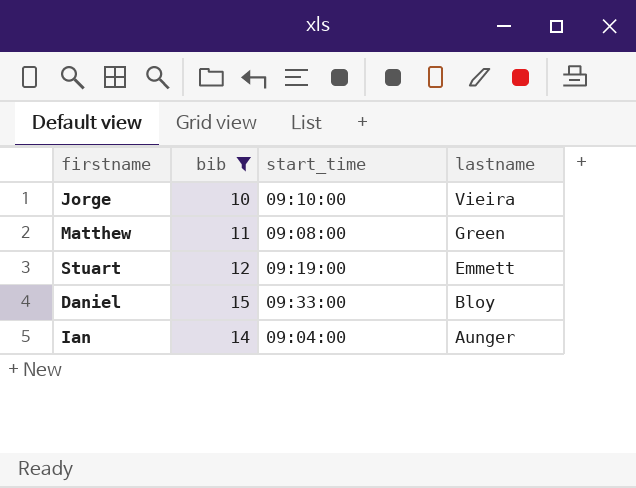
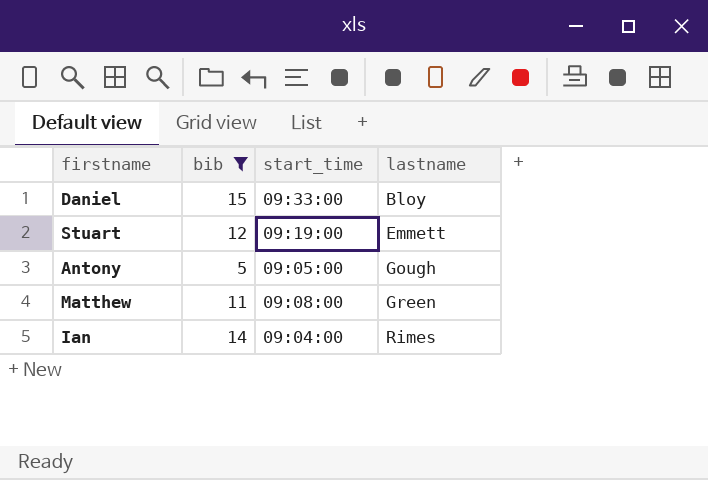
row order: lastname descending -> lastname ascending
row Jorge: 10 | 09:10:00 | Vieira -> none
row Antony: none -> 5 | 09:05:00 | Gough
Ian | lastname: Aunger -> Rimes

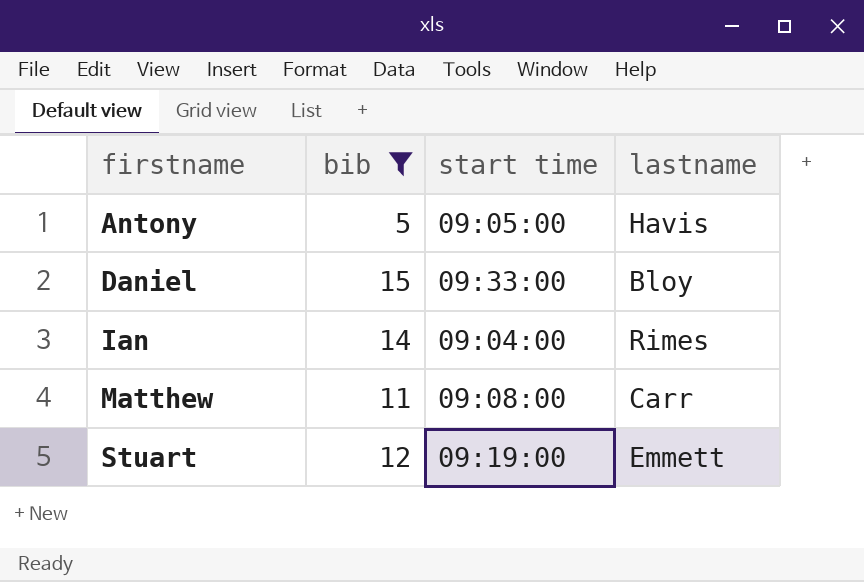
row order: lastname ascending -> firstname ascending
column name: start_time -> start time
Antony | lastname: Gough -> Havis
Matthew | lastname: Green -> Carr

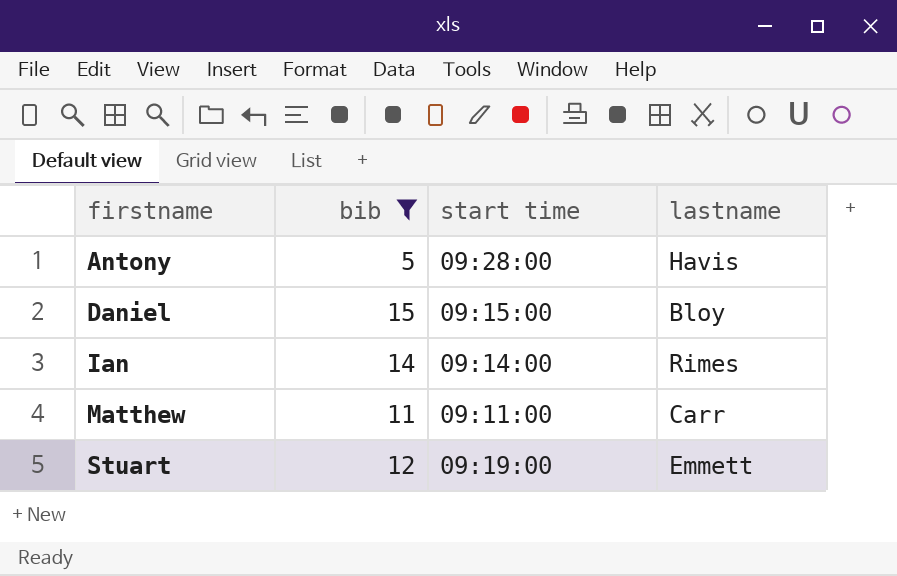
Antony | start time: 09:05:00 -> 09:28:00
Daniel | start time: 09:33:00 -> 09:15:00
Ian | start time: 09:04:00 -> 09:14:00
Matthew | start time: 09:08:00 -> 09:11:00

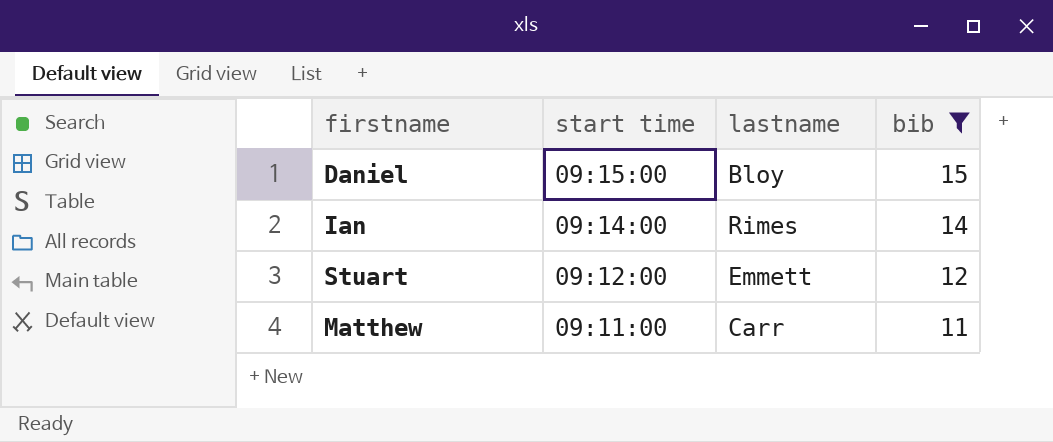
row order: firstname ascending -> start time descending
column bib | position: 2 -> 4
row Antony: 5 | 09:28:00 | Havis -> none
Stuart | start time: 09:19:00 -> 09:12:00

